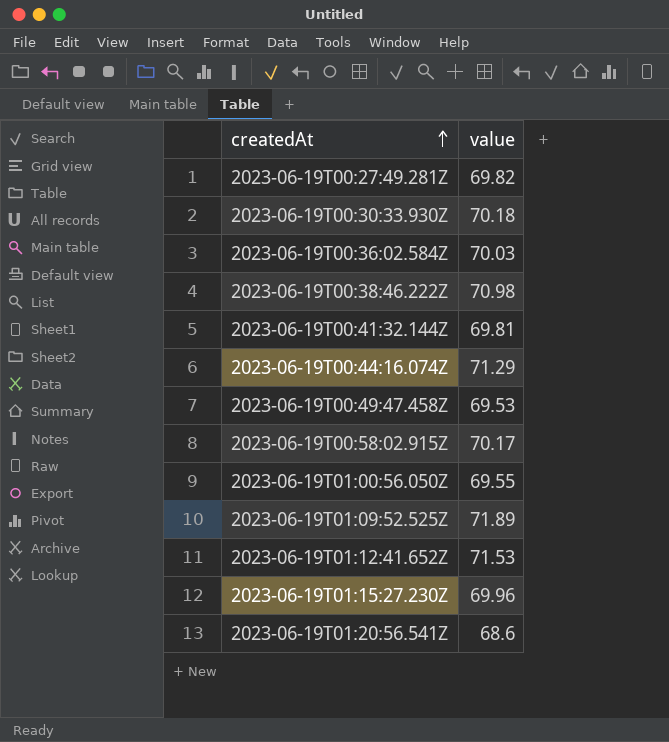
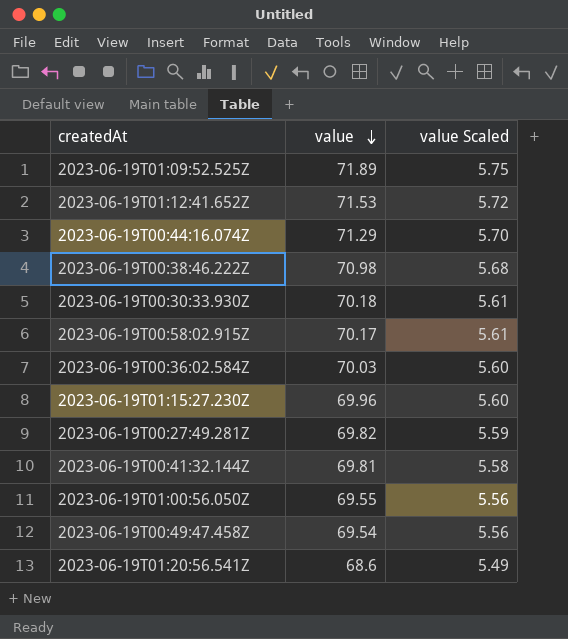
row order: createdAt ascending -> value descending
column value Scaled | formula: none -> [value] * 0.08
2023-06-19T00:49:47.458Z | value: 69.53 -> 69.54

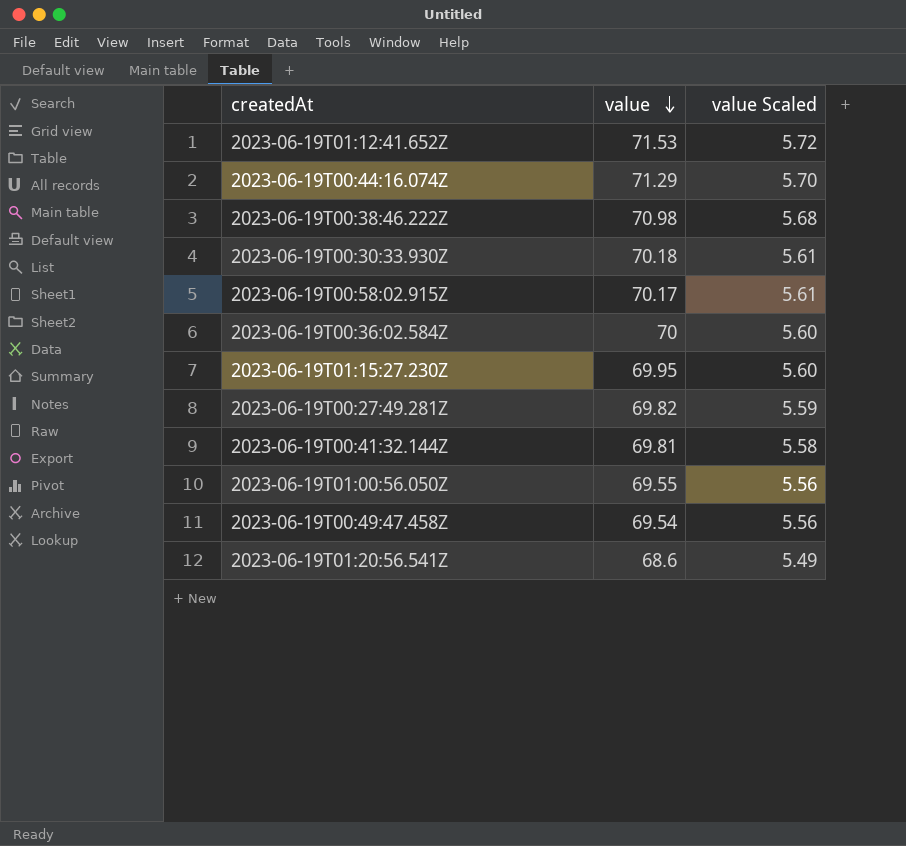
row 2023-06-19T01:09:52.525Z: 71.89 | 5.75 -> none
2023-06-19T00:36:02.584Z | value: 70.03 -> 70
2023-06-19T01:15:27.230Z | value: 69.96 -> 69.95

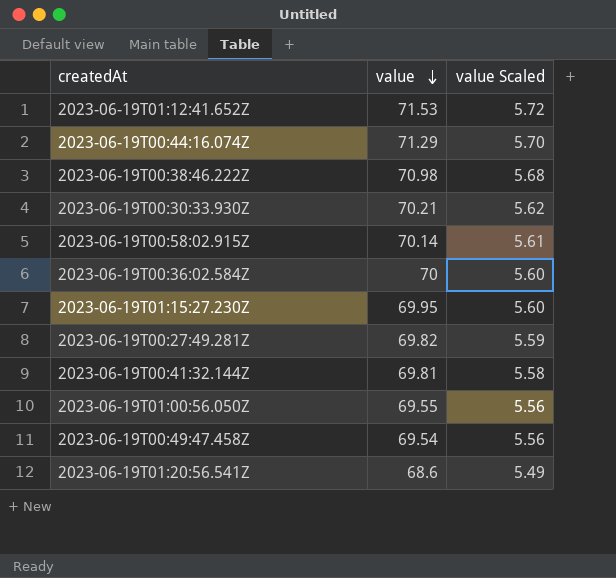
2023-06-19T00:30:33.930Z | value: 70.18 -> 70.21
2023-06-19T00:30:33.930Z | value Scaled: 5.61 -> 5.62
2023-06-19T00:58:02.915Z | value: 70.17 -> 70.14

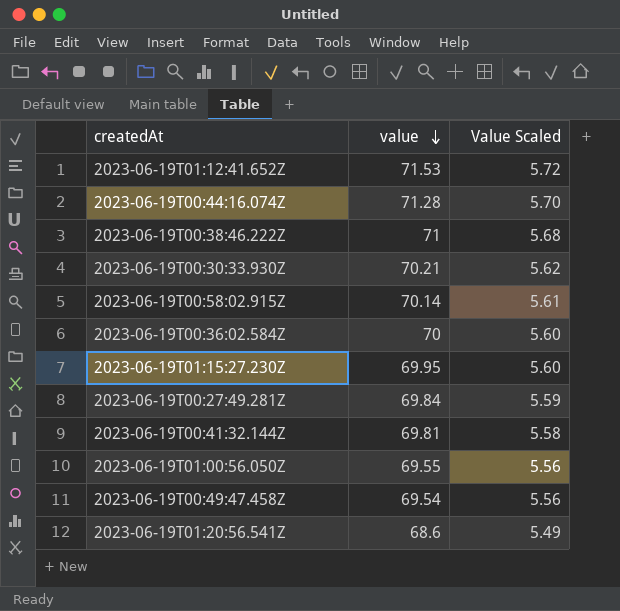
column name: value Scaled -> Value Scaled
2023-06-19T00:44:16.074Z | value: 71.29 -> 71.28
2023-06-19T00:38:46.222Z | value: 70.98 -> 71
2023-06-19T00:27:49.281Z | value: 69.82 -> 69.84

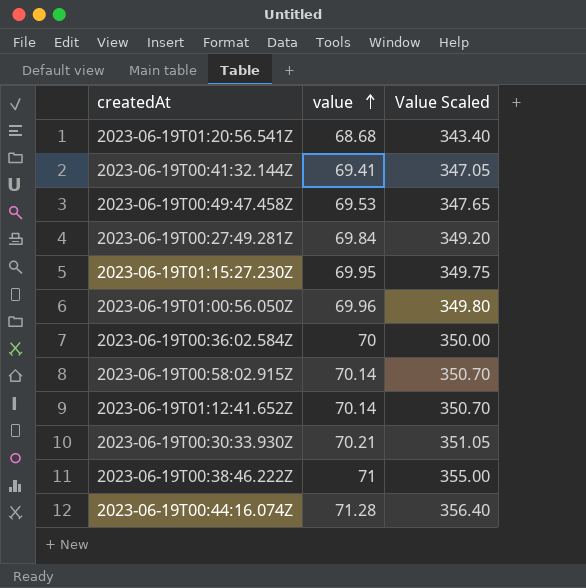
row order: value descending -> value ascending
column Value Scaled | formula: [value] * 0.08 -> [value] * 5
2023-06-19T01:20:56.541Z | value: 68.6 -> 68.68
2023-06-19T00:41:32.144Z | value: 69.81 -> 69.41
2023-06-19T00:49:47.458Z | value: 69.54 -> 69.53
2023-06-19T01:00:56.050Z | value: 69.55 -> 69.96
2023-06-19T01:12:41.652Z | value: 71.53 -> 70.14

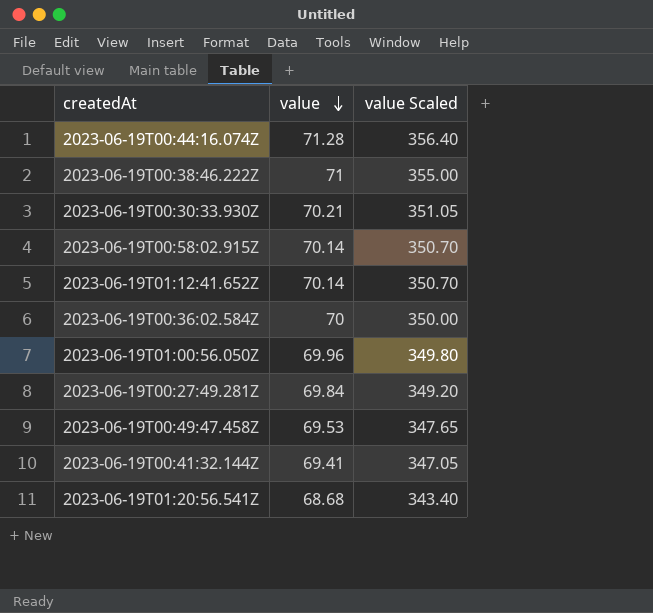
row order: value ascending -> value descending
column name: Value Scaled -> value Scaled
row 2023-06-19T01:15:27.230Z: 69.95 | 349.75 -> none

